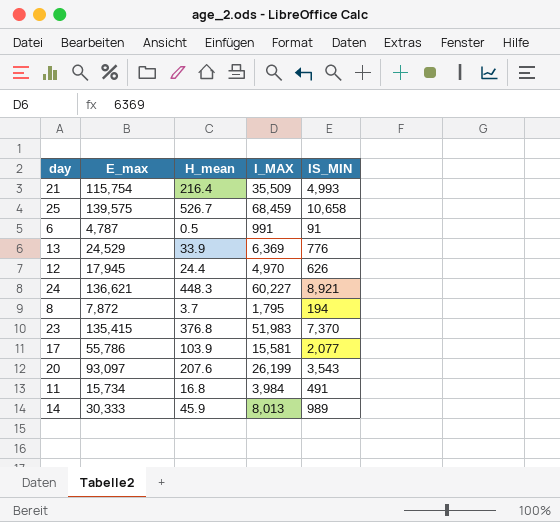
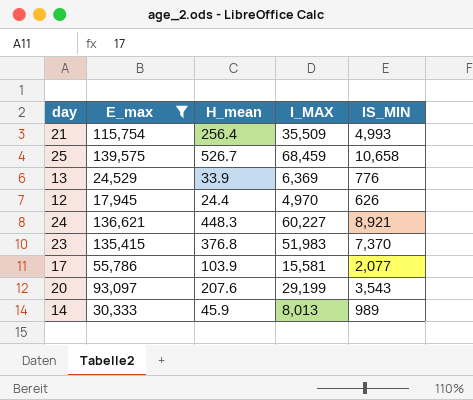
filter: none -> E_max >= 17,945
21 | H_mean: 216.4 -> 256.4
20 | I_MAX: 26,199 -> 29,199

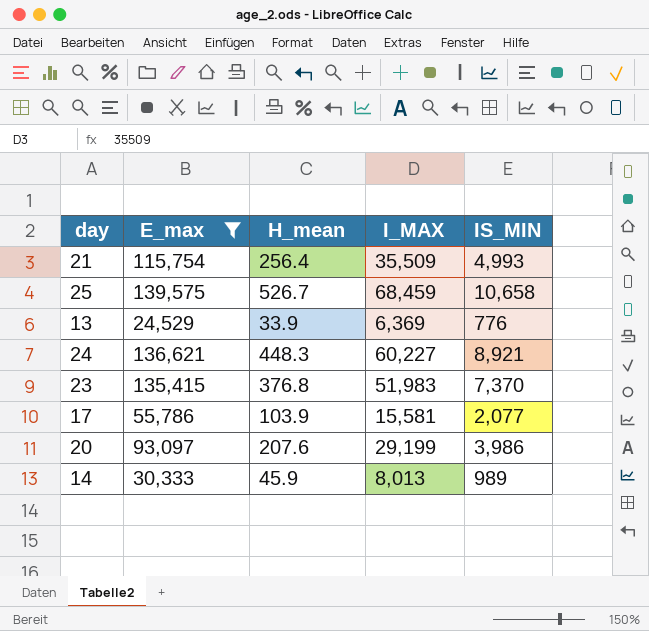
row 12: 17,945 | 24.4 | 4,970 | 626 -> none
20 | IS_MIN: 3,543 -> 3,986

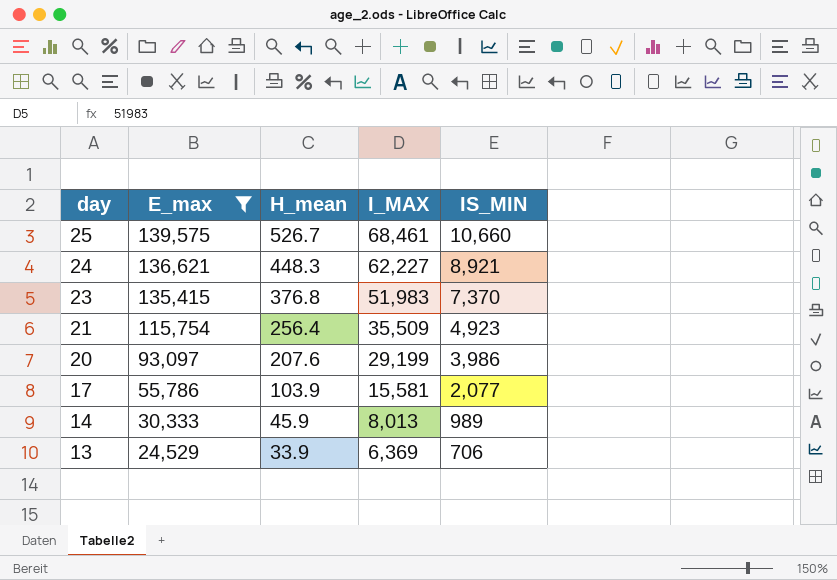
row order: none -> day descending
25 | I_MAX: 68,459 -> 68,461
25 | IS_MIN: 10,658 -> 10,660
24 | I_MAX: 60,227 -> 62,227
21 | IS_MIN: 4,993 -> 4,923
13 | IS_MIN: 776 -> 706

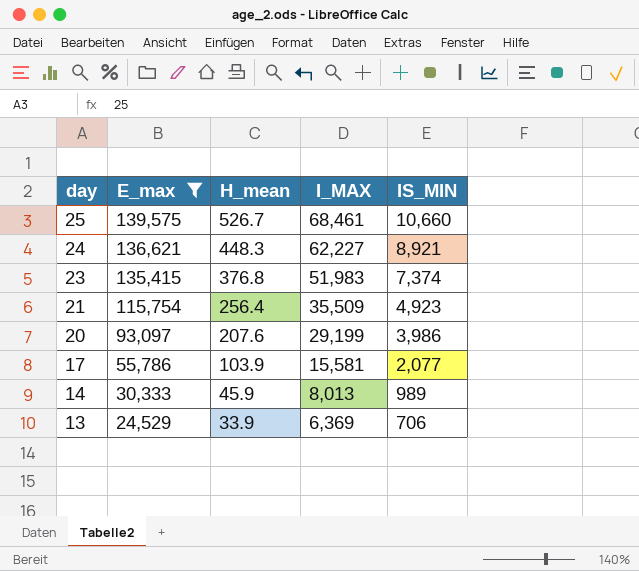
23 | IS_MIN: 7,370 -> 7,374

